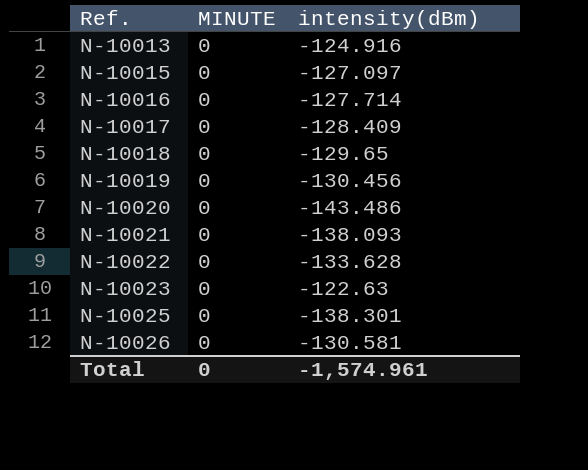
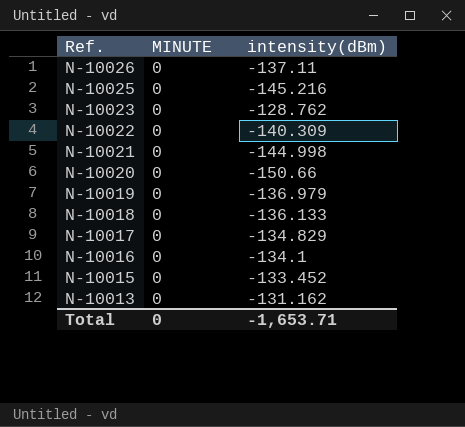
row order: Ref. ascending -> Ref. descending
N-10026 | intensity(dBm): -130.581 -> -137.11
N-10025 | intensity(dBm): -138.301 -> -145.216
N-10023 | intensity(dBm): -122.63 -> -128.762
N-10022 | intensity(dBm): -133.628 -> -140.309
N-10021 | intensity(dBm): -138.093 -> -144.998
N-10020 | intensity(dBm): -143.486 -> -150.66
N-10019 | intensity(dBm): -130.456 -> -136.979
N-10018 | intensity(dBm): -129.65 -> -136.133
N-10017 | intensity(dBm): -128.409 -> -134.829
N-10016 | intensity(dBm): -127.714 -> -134.1
N-10015 | intensity(dBm): -127.097 -> -133.452
N-10013 | intensity(dBm): -124.916 -> -131.162
Total | intensity(dBm): -1,574.961 -> -1,653.71

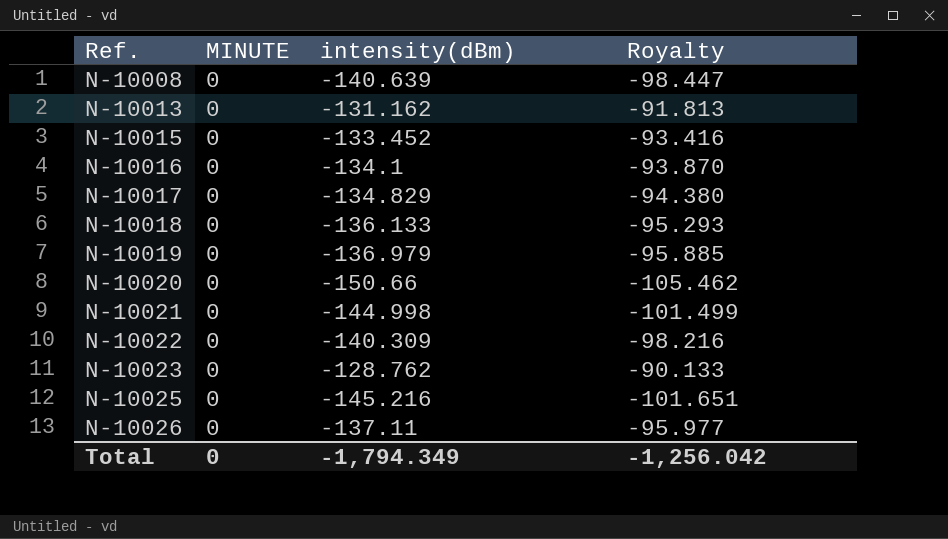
row order: Ref. descending -> Ref. ascending
column Royalty | formula: none -> [intensity(dBm)] * 0.7
row N-10008: none -> 0 | -140.639 | -98.447
Total | intensity(dBm): -1,653.71 -> -1,794.349

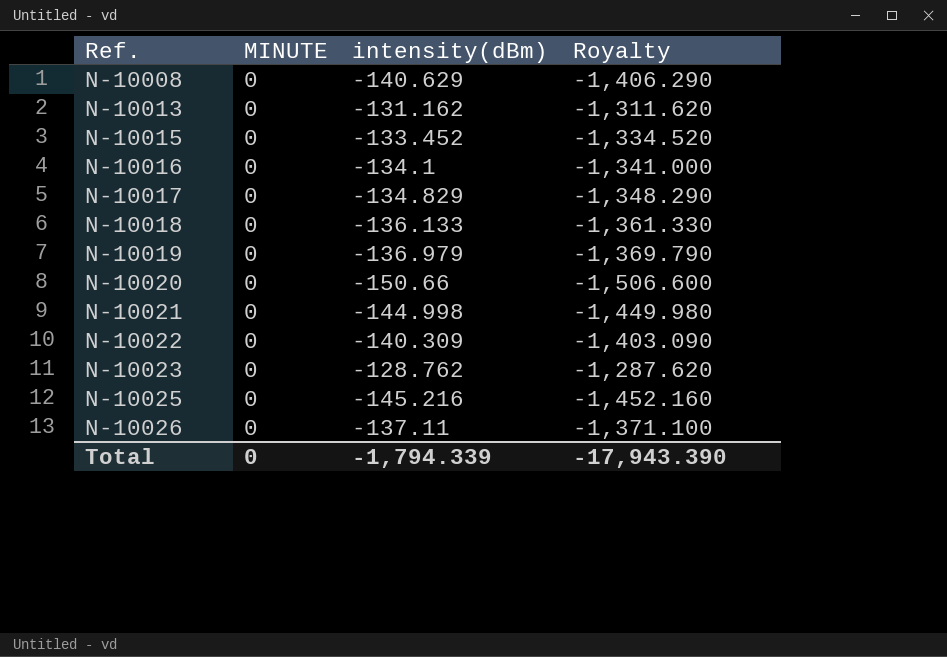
column Royalty | formula: [intensity(dBm)] * 0.7 -> [intensity(dBm)] * 10
N-10008 | intensity(dBm): -140.639 -> -140.629
Total | intensity(dBm): -1,794.349 -> -1,794.339
Total | Royalty: -1,256.042 -> -17,943.390

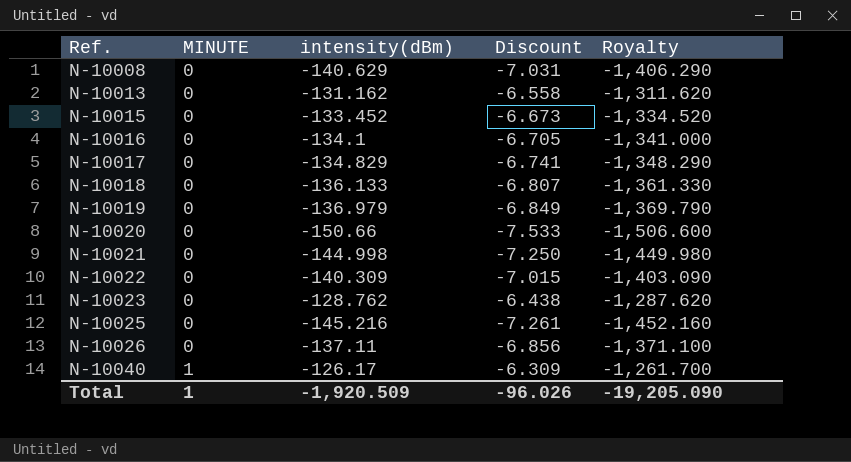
column Discount | formula: none -> [intensity(dBm)] * 0.05
row N-10040: none -> 1 | -126.17 | -6.309 | -1,261.700
Total | MINUTE: 0 -> 1
Total | intensity(dBm): -1,794.339 -> -1,920.509
Total | Royalty: -17,943.390 -> -19,205.090

